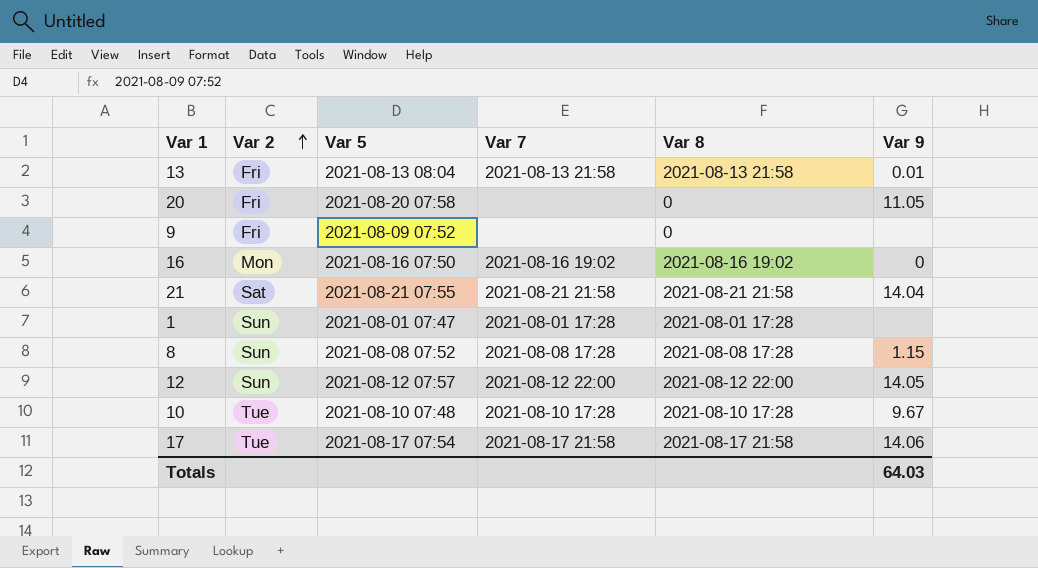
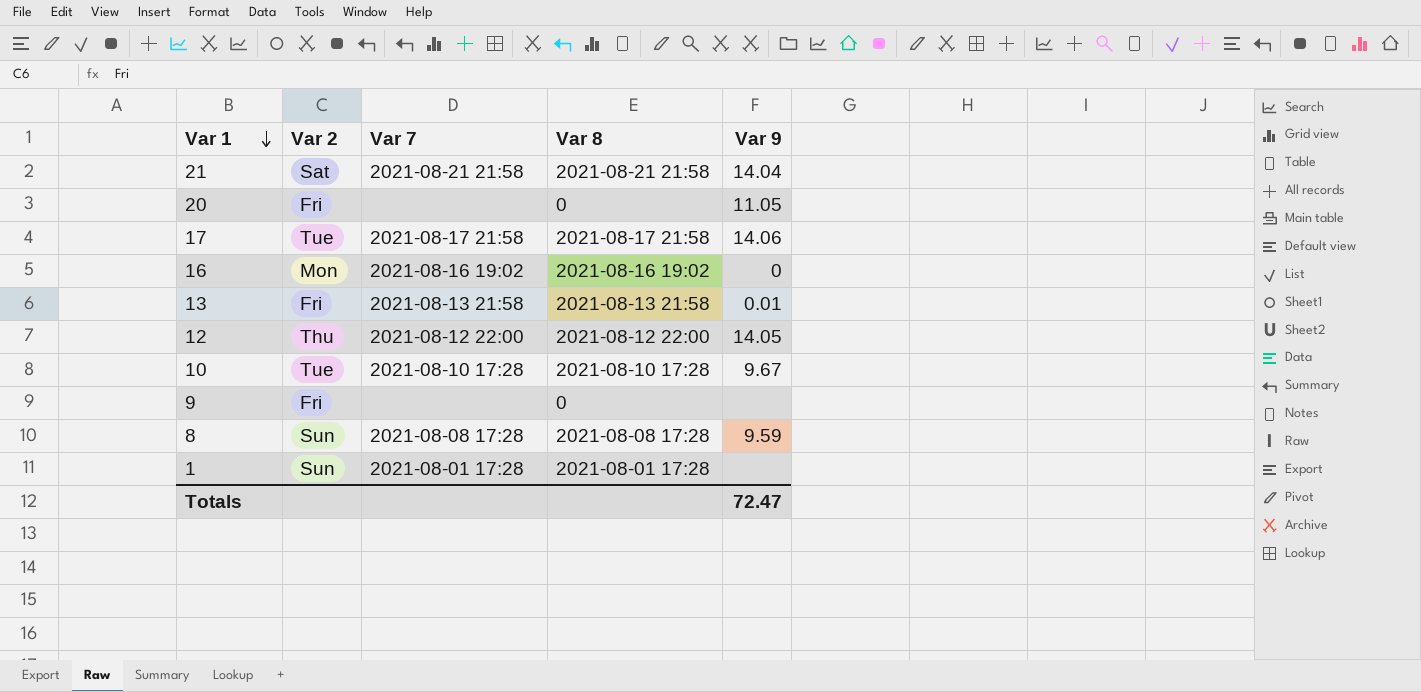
row order: Var 2 ascending -> Var 1 descending
column Var 5 | position: 3 -> none
12 | Var 2: Sun -> Thu
8 | Var 9: 1.15 -> 9.59
Totals | Var 9: 64.03 -> 72.47

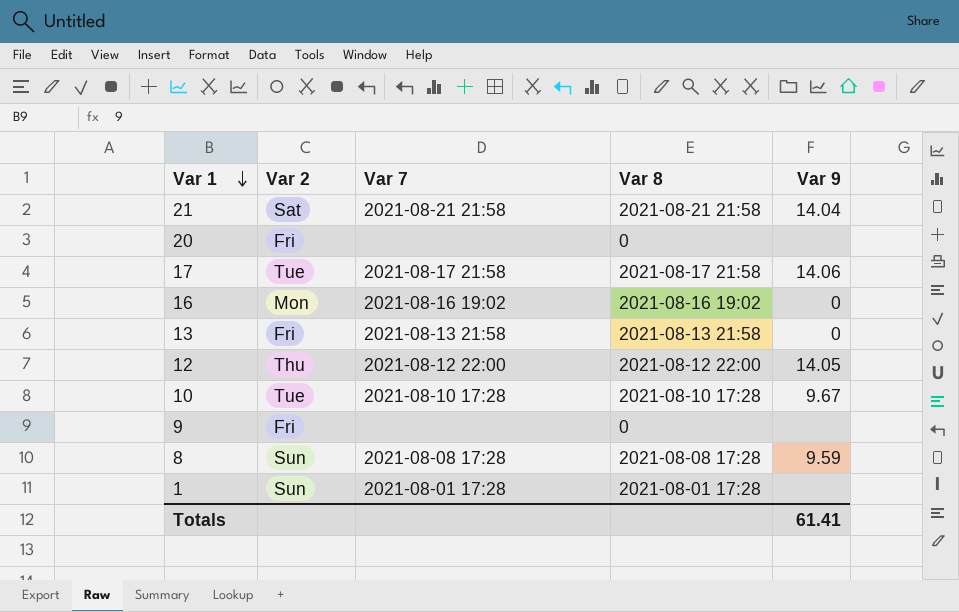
20 | Var 9: 11.05 -> none
13 | Var 9: 0.01 -> 0
Totals | Var 9: 72.47 -> 61.41

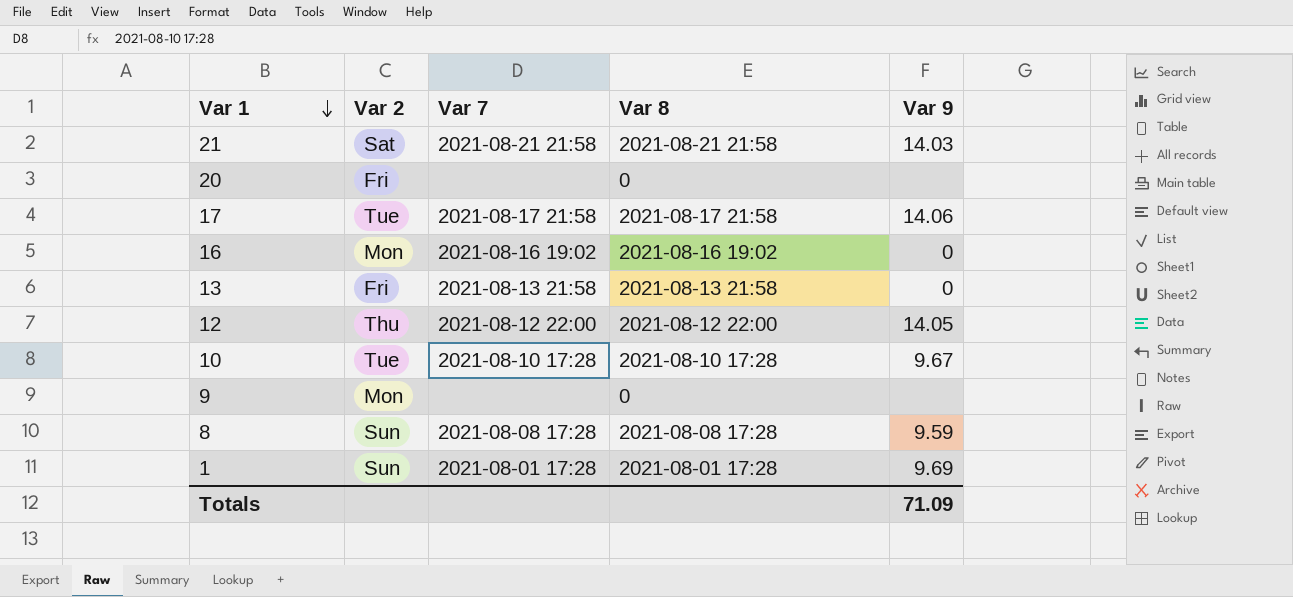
21 | Var 9: 14.04 -> 14.03
9 | Var 2: Fri -> Mon
1 | Var 9: none -> 9.69
Totals | Var 9: 61.41 -> 71.09

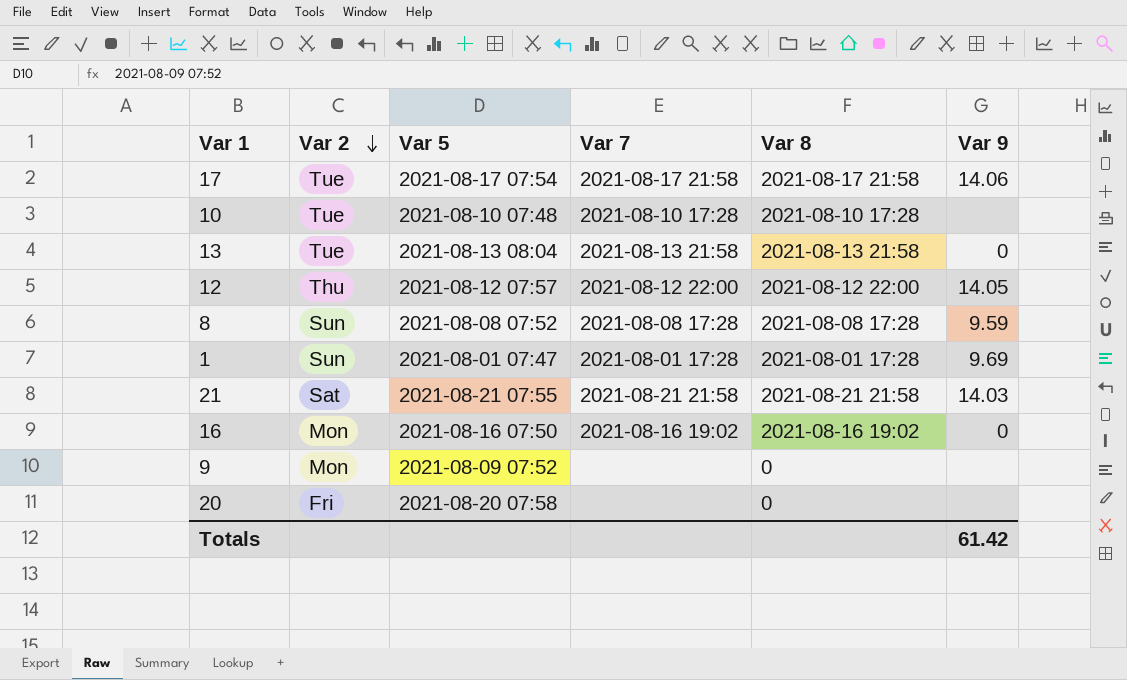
row order: Var 1 descending -> Var 2 descending
column Var 5 | position: none -> 3
10 | Var 9: 9.67 -> none
13 | Var 2: Fri -> Tue
Totals | Var 9: 71.09 -> 61.42

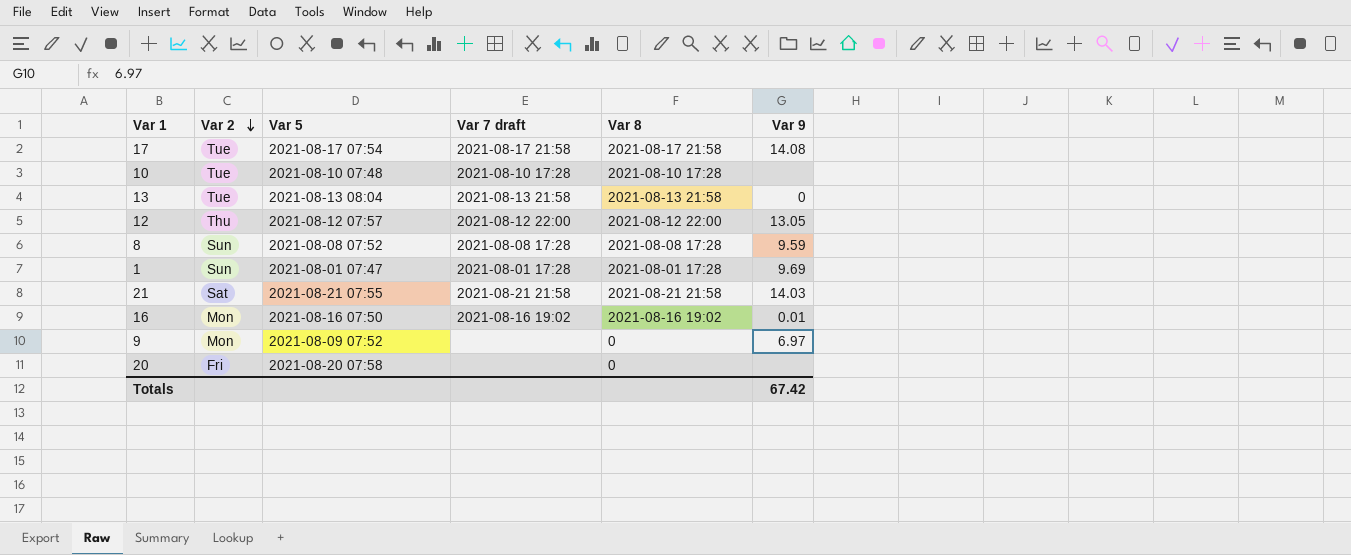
column name: Var 7 -> Var 7 draft
17 | Var 9: 14.06 -> 14.08
12 | Var 9: 14.05 -> 13.05
16 | Var 9: 0 -> 0.01
9 | Var 9: none -> 6.97
Totals | Var 9: 61.42 -> 67.42

